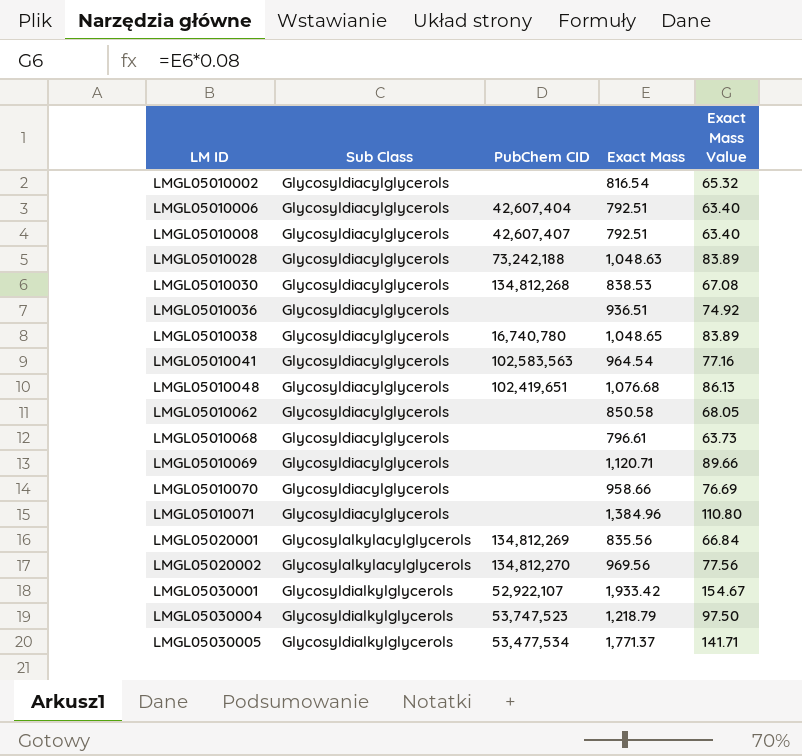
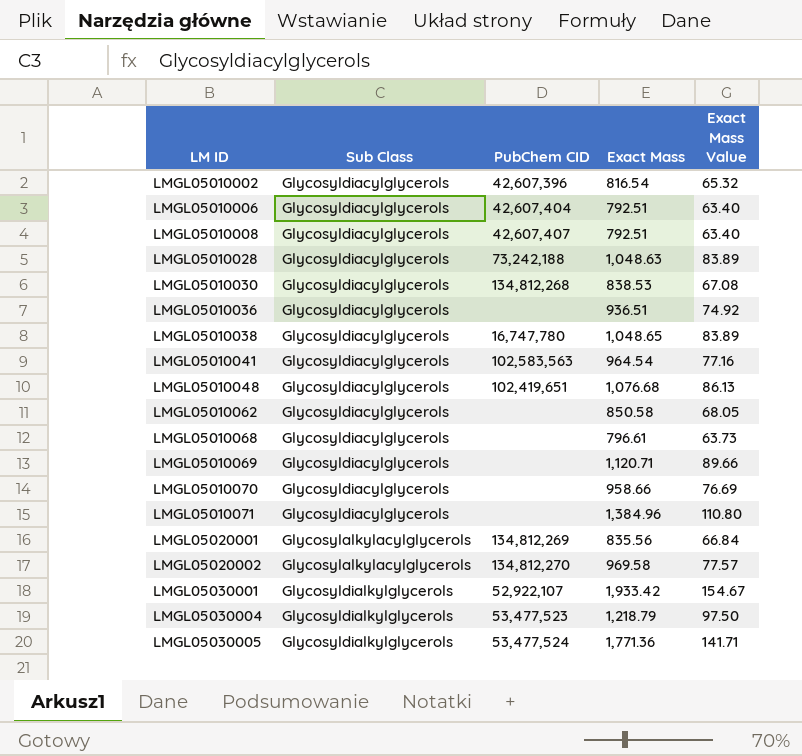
LMGL05010002 | PubChem CID: none -> 42,607,396
LMGL05010038 | PubChem CID: 16,740,780 -> 16,747,780
LMGL05020002 | Exact Mass: 969.56 -> 969.58
LMGL05020002 | Exact Mass Value: 77.56 -> 77.57
LMGL05030004 | PubChem CID: 53,747,523 -> 53,477,523
LMGL05030005 | PubChem CID: 53,477,534 -> 53,477,524
LMGL05030005 | Exact Mass: 1,771.37 -> 1,771.36

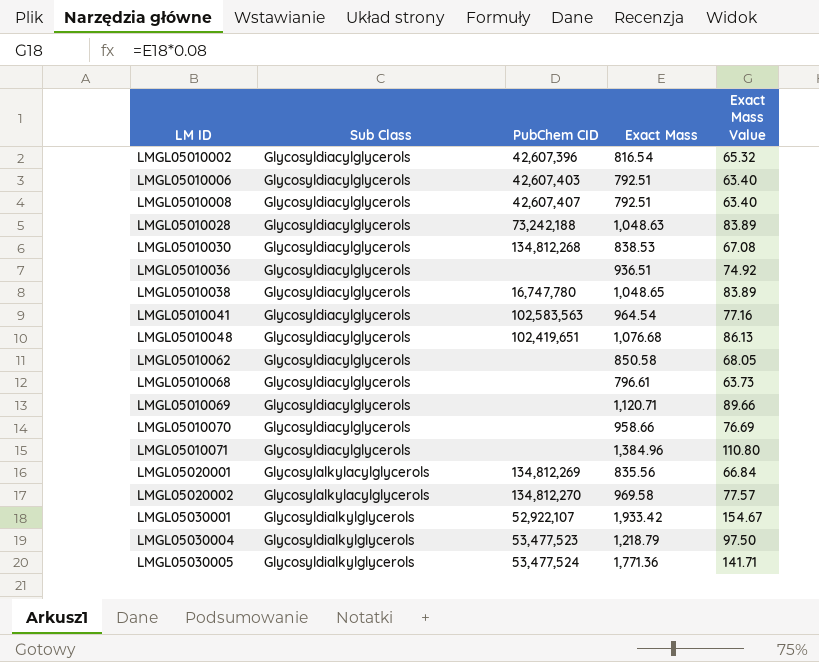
LMGL05010006 | PubChem CID: 42,607,404 -> 42,607,403

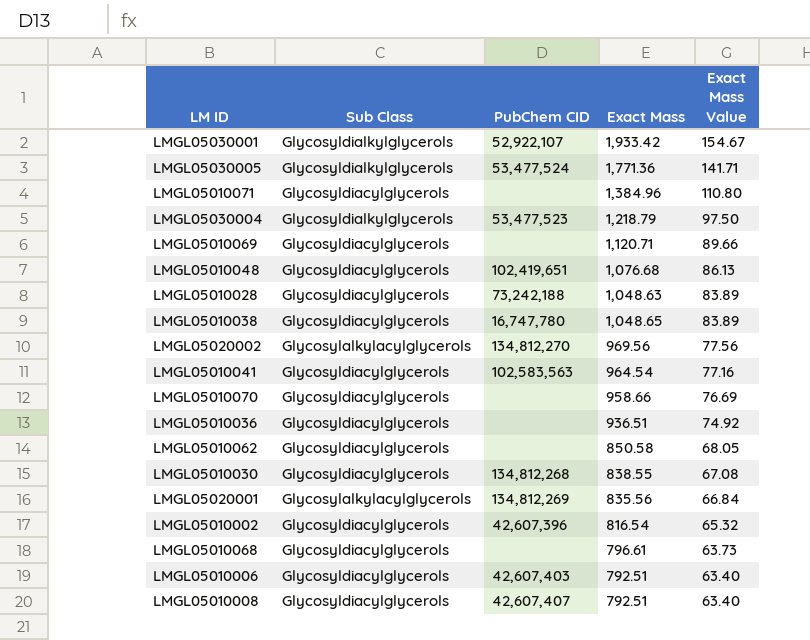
row order: LM ID ascending -> Exact Mass Value descending
LMGL05020002 | Exact Mass: 969.58 -> 969.56
LMGL05020002 | Exact Mass Value: 77.57 -> 77.56
LMGL05010030 | Exact Mass: 838.53 -> 838.55

